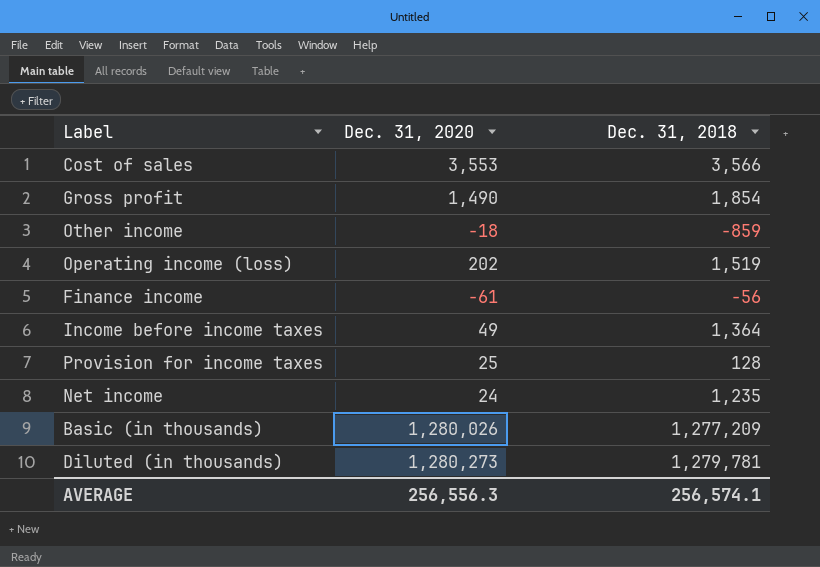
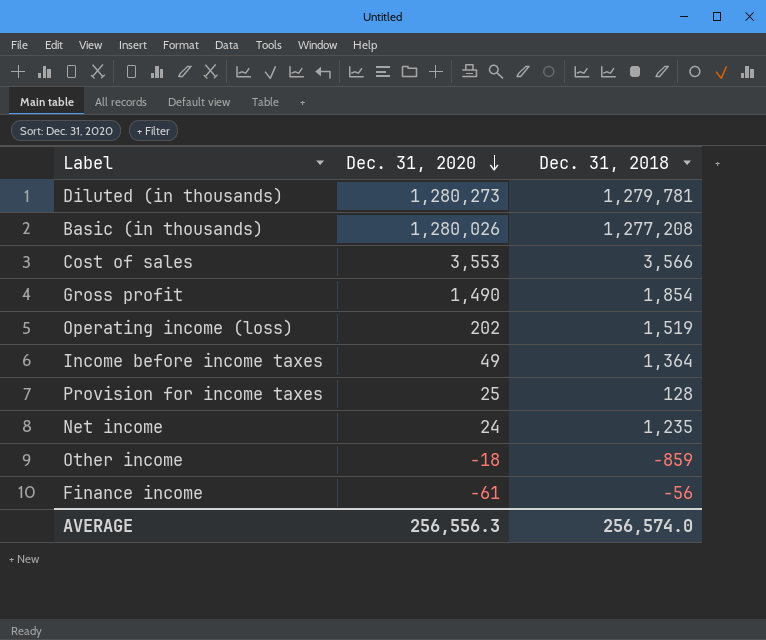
row order: none -> Dec. 31, 2020 descending
Basic (in thousands) | Dec. 31, 2018: 1,277,209 -> 1,277,208
AVERAGE | Dec. 31, 2018: 256,574.1 -> 256,574.0

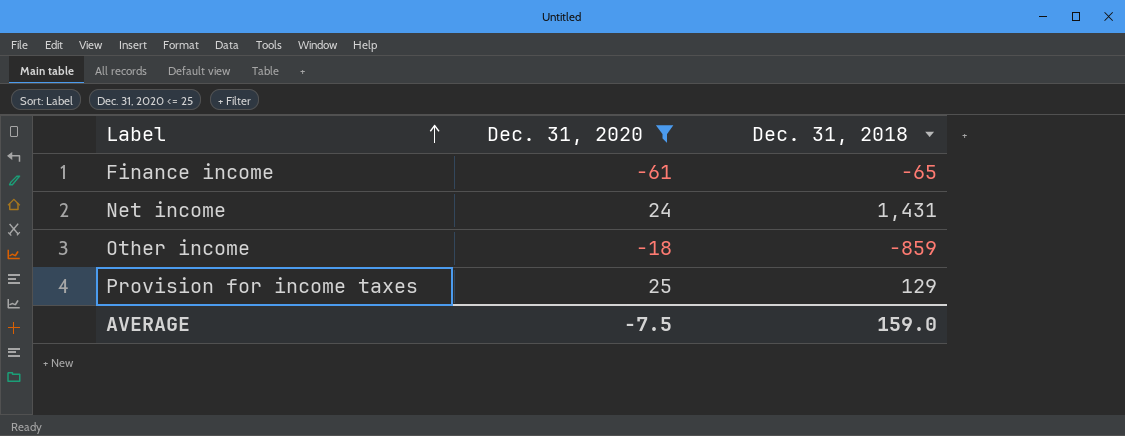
filter: none -> Dec. 31, 2020 <= 25
row order: Dec. 31, 2020 descending -> Label ascending
Finance income | Dec. 31, 2018: -56 -> -65
Net income | Dec. 31, 2018: 1,235 -> 1,431
Provision for income taxes | Dec. 31, 2018: 128 -> 129
AVERAGE | Dec. 31, 2020: 256,556.3 -> -7.5
AVERAGE | Dec. 31, 2018: 256,574.0 -> 159.0

